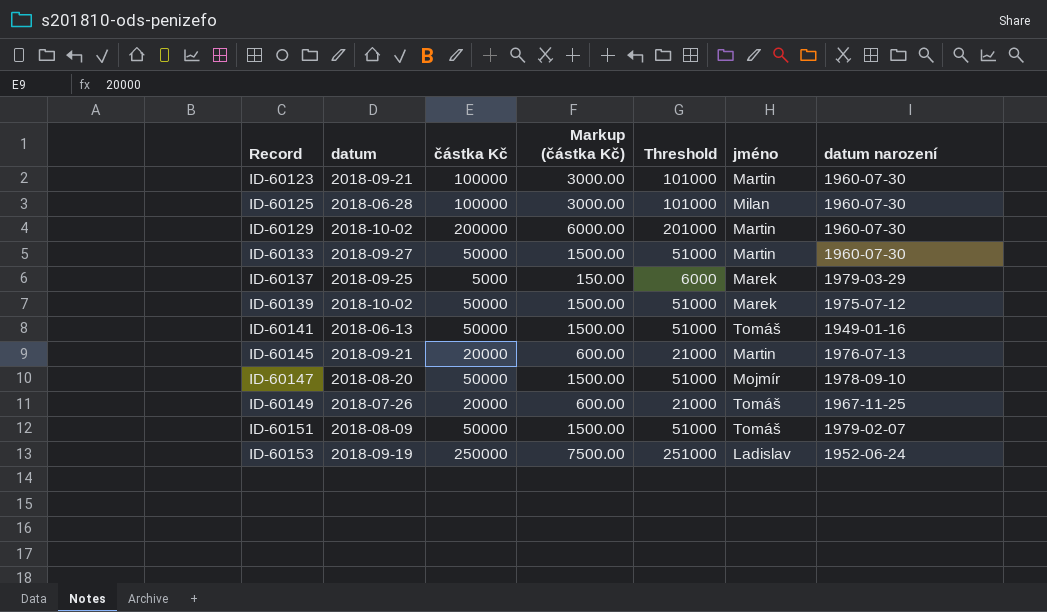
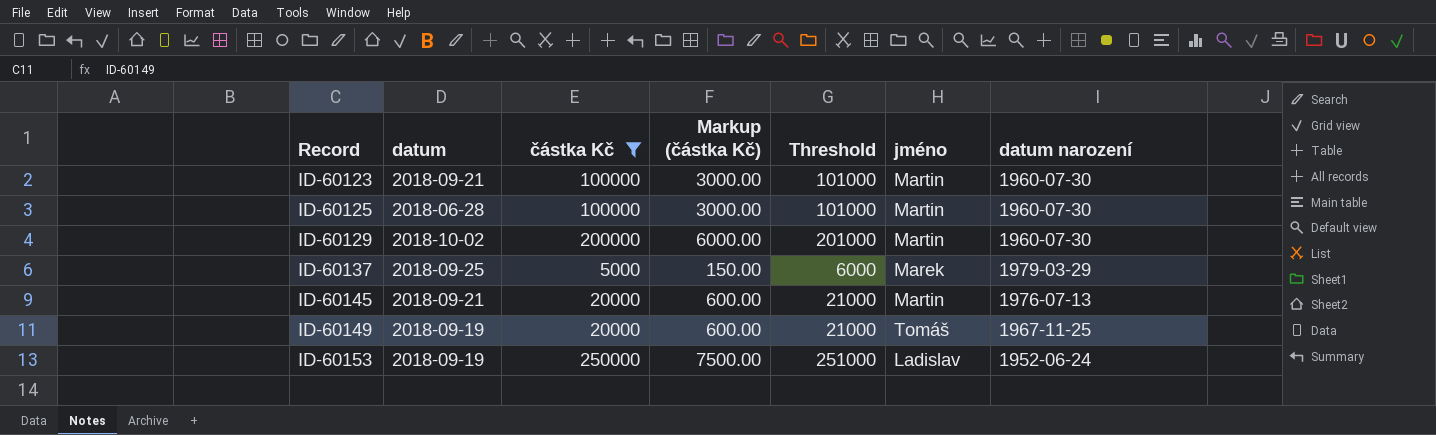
filter: none -> částka Kč != 50000
ID-60125 | jméno: Milan -> Martin
ID-60149 | datum: 2018-07-26 -> 2018-09-19

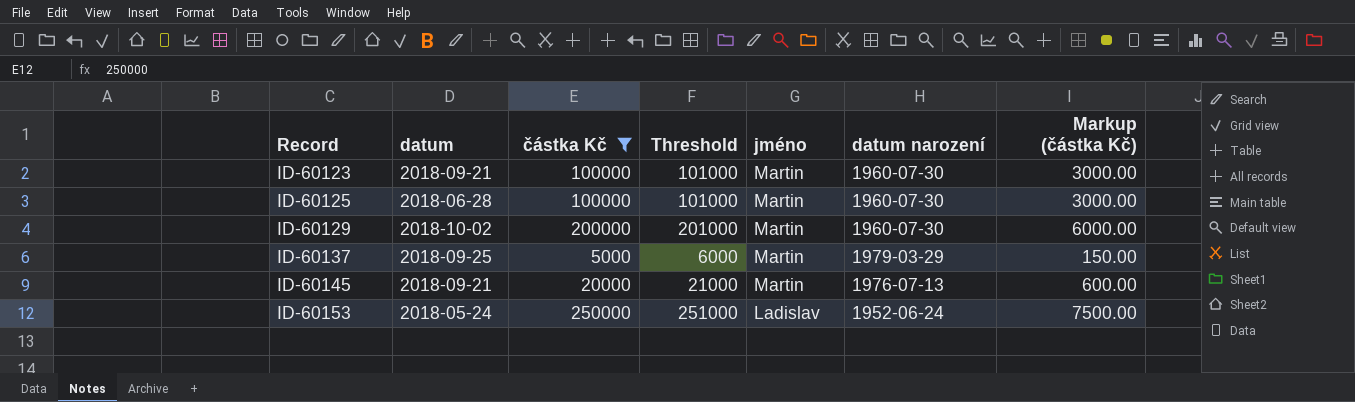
column Markup (částka Kč) | position: 4 -> 7
row ID-60149: 2018-09-19 | 20000 | 600.00 | 21000 | Tomáš | 1967-11-25 -> none
ID-60137 | jméno: Marek -> Martin
ID-60153 | datum: 2018-09-19 -> 2018-05-24

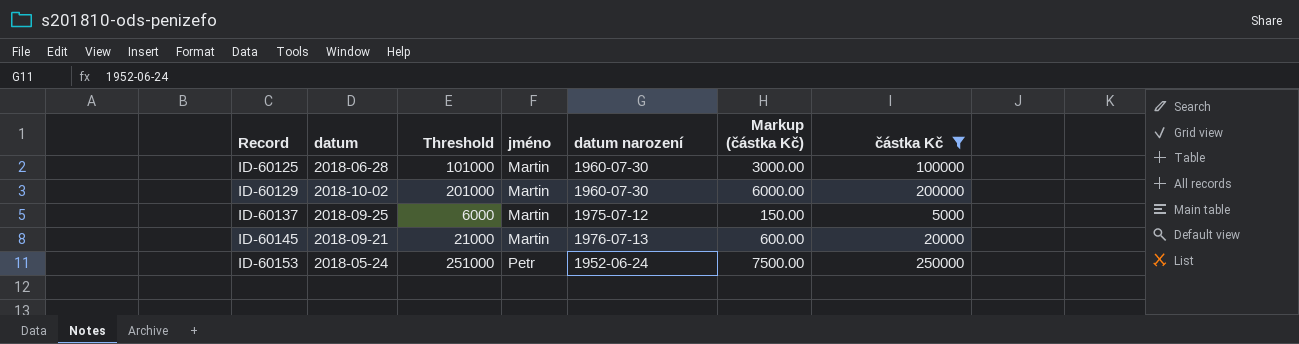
column částka Kč | position: 3 -> 7
row ID-60123: 2018-09-21 | 100000 | 101000 | Martin | 1960-07-30 | 3000.00 -> none
ID-60137 | datum narození: 1979-03-29 -> 1975-07-12
ID-60153 | jméno: Ladislav -> Petr

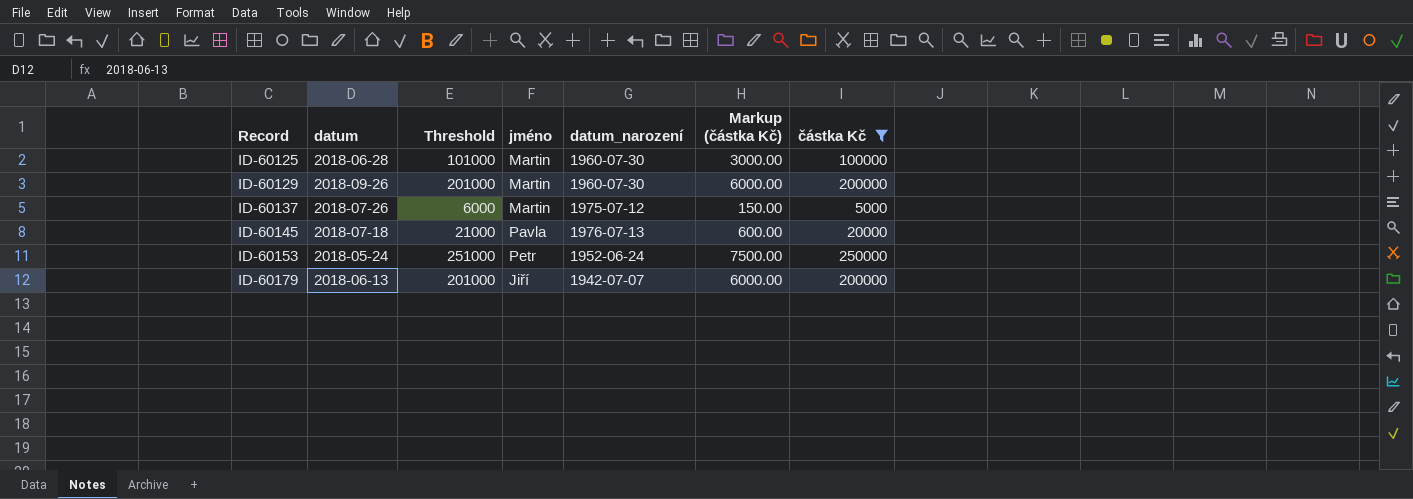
column name: datum narození -> datum_narození
ID-60129 | datum: 2018-10-02 -> 2018-09-26
ID-60137 | datum: 2018-09-25 -> 2018-07-26
ID-60145 | datum: 2018-09-21 -> 2018-07-18
ID-60145 | jméno: Martin -> Pavla
row ID-60179: none -> 2018-06-13 | 201000 | Jiří | 1942-07-07 | 6000.00 | 200000

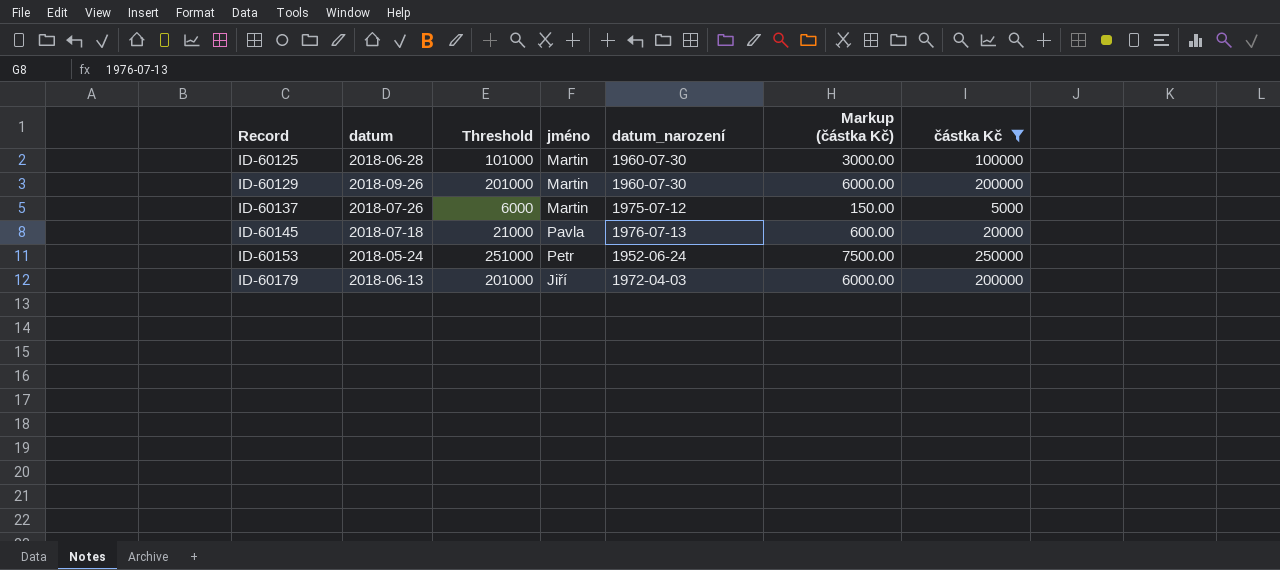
ID-60179 | datum_narození: 1942-07-07 -> 1972-04-03

